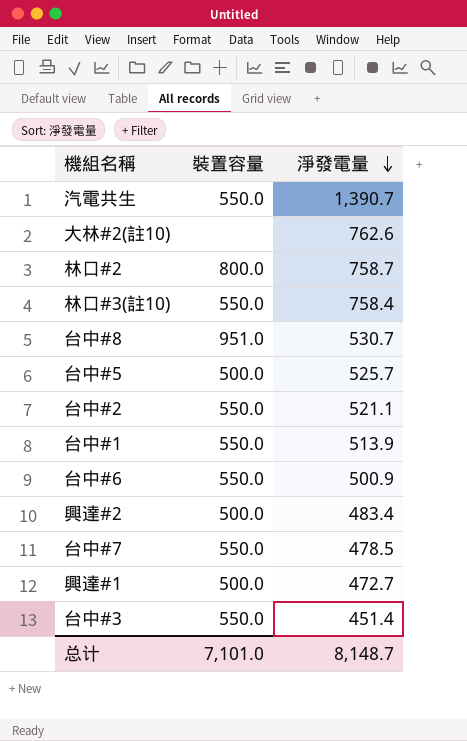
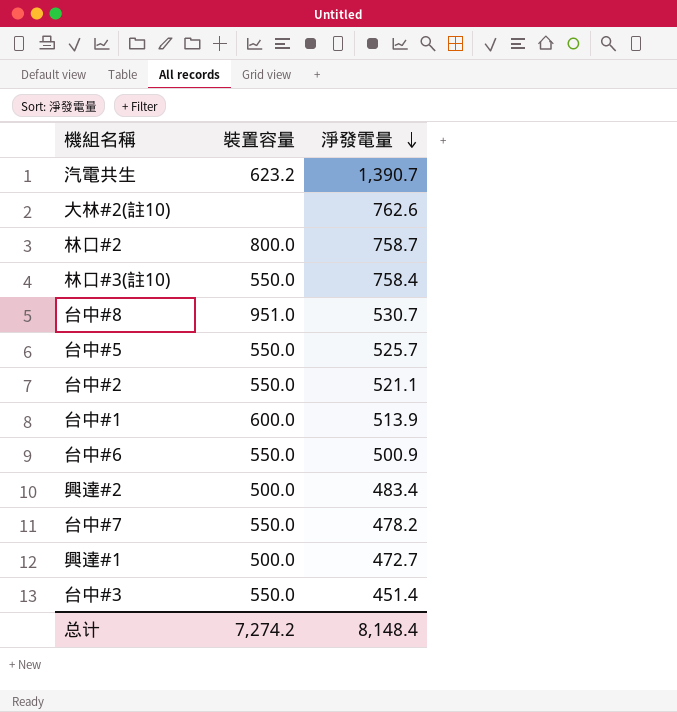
汽電共生 | 裝置容量: 550.0 -> 623.2
台中#5 | 裝置容量: 500.0 -> 550.0
台中#1 | 裝置容量: 550.0 -> 600.0
台中#7 | 淨發電量: 478.5 -> 478.2
总计 | 裝置容量: 7,101.0 -> 7,274.2
总计 | 淨發電量: 8,148.7 -> 8,148.4

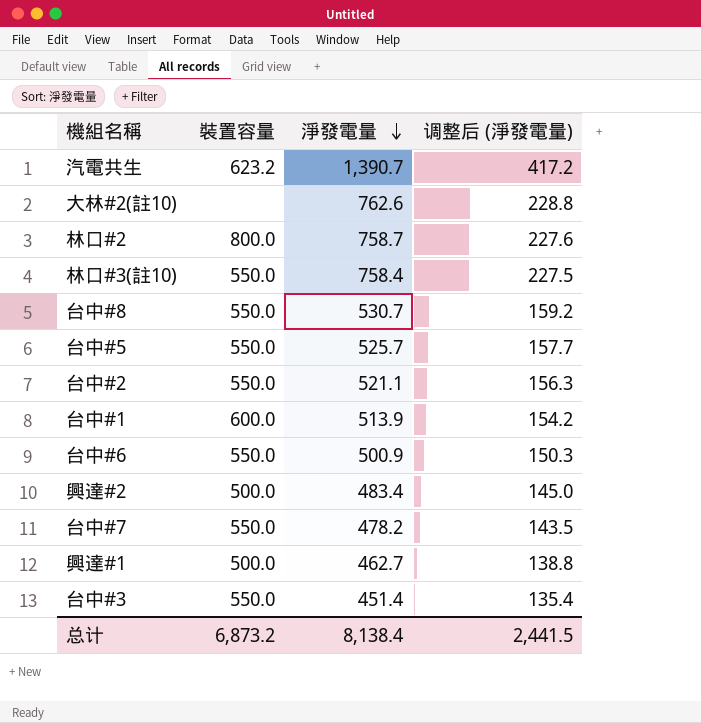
column 调整后 (淨發電量) | formula: none -> [淨發電量] * 0.3
台中#8 | 裝置容量: 951.0 -> 550.0
興達#1 | 淨發電量: 472.7 -> 462.7
总计 | 裝置容量: 7,274.2 -> 6,873.2
总计 | 淨發電量: 8,148.4 -> 8,138.4

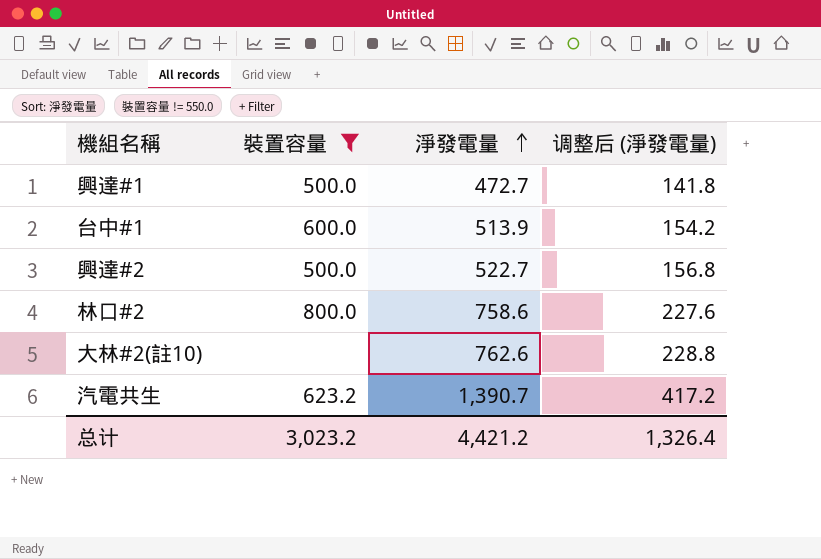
filter: none -> 裝置容量 != 550.0
row order: 淨發電量 descending -> 淨發電量 ascending
興達#1 | 淨發電量: 462.7 -> 472.7
興達#1 | 调整后 (淨發電量): 138.8 -> 141.8
興達#2 | 淨發電量: 483.4 -> 522.7
興達#2 | 调整后 (淨發電量): 145.0 -> 156.8
林口#2 | 淨發電量: 758.7 -> 758.6
总计 | 裝置容量: 6,873.2 -> 3,023.2
总计 | 淨發電量: 8,138.4 -> 4,421.2
总计 | 调整后 (淨發電量): 2,441.5 -> 1,326.4

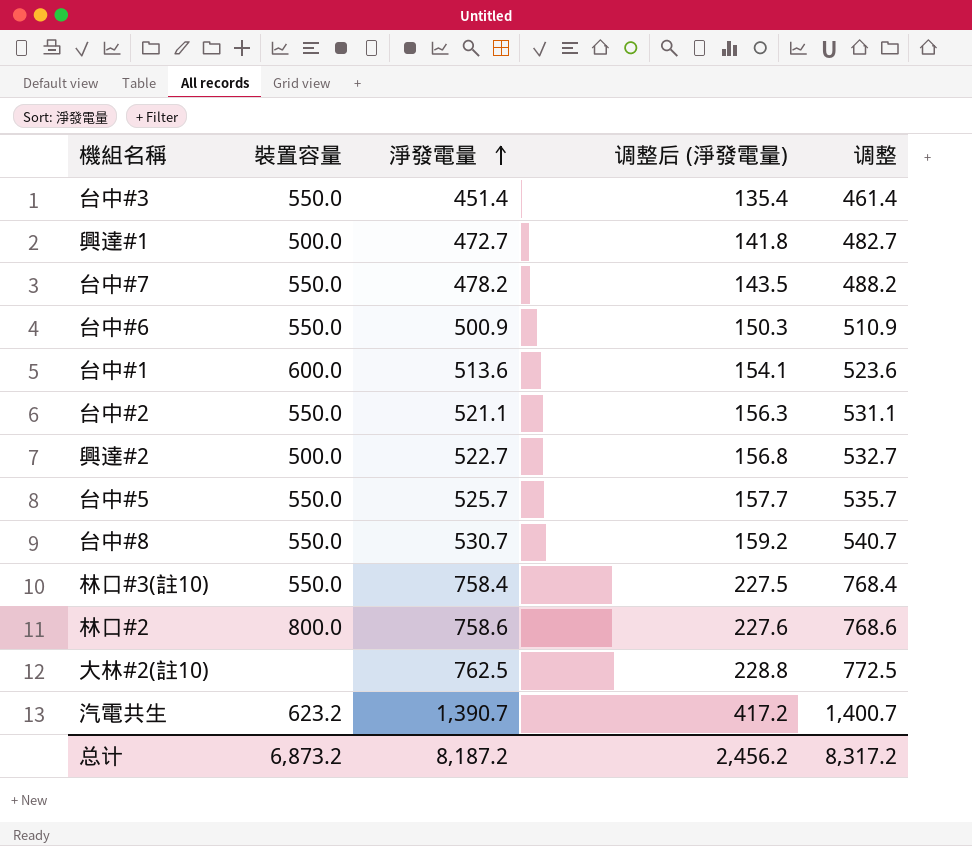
filter: 裝置容量 != 550.0 -> none
column 调整 | formula: none -> [淨發電量] + 10
台中#1 | 淨發電量: 513.9 -> 513.6
台中#1 | 调整后 (淨發電量): 154.2 -> 154.1
大林#2(註10) | 淨發電量: 762.6 -> 762.5
总计 | 裝置容量: 3,023.2 -> 6,873.2
总计 | 淨發電量: 4,421.2 -> 8,187.2
总计 | 调整后 (淨發電量): 1,326.4 -> 2,456.2

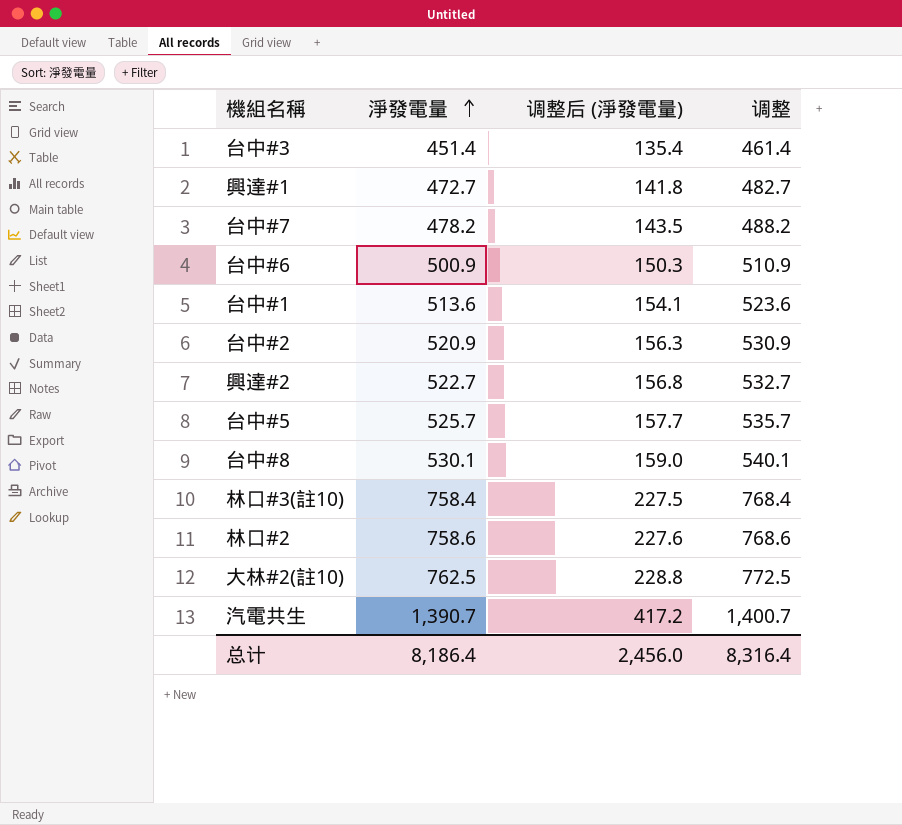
column 裝置容量 | position: 2 -> none
台中#2 | 淨發電量: 521.1 -> 520.9
台中#2 | 调整: 531.1 -> 530.9
台中#8 | 淨發電量: 530.7 -> 530.1
台中#8 | 调整后 (淨發電量): 159.2 -> 159.0
台中#8 | 调整: 540.7 -> 540.1
总计 | 淨發電量: 8,187.2 -> 8,186.4
总计 | 调整后 (淨發電量): 2,456.2 -> 2,456.0
总计 | 调整: 8,317.2 -> 8,316.4

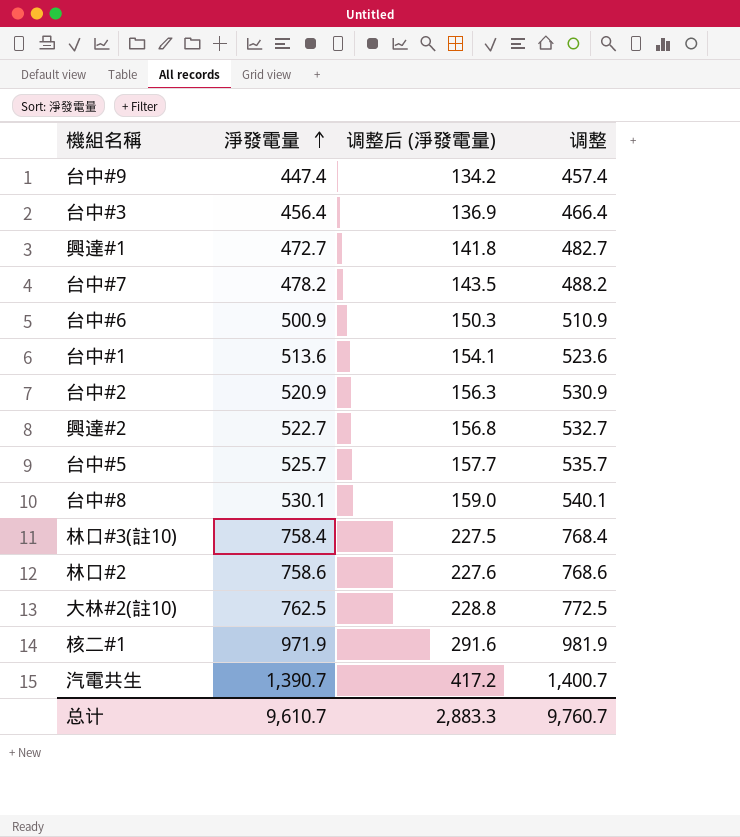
row 台中#9: none -> 447.4 | 134.2 | 457.4
台中#3 | 淨發電量: 451.4 -> 456.4
台中#3 | 调整后 (淨發電量): 135.4 -> 136.9
台中#3 | 调整: 461.4 -> 466.4
row 核二#1: none -> 971.9 | 291.6 | 981.9
总计 | 淨發電量: 8,186.4 -> 9,610.7
总计 | 调整后 (淨發電量): 2,456.0 -> 2,883.3
总计 | 调整: 8,316.4 -> 9,760.7

